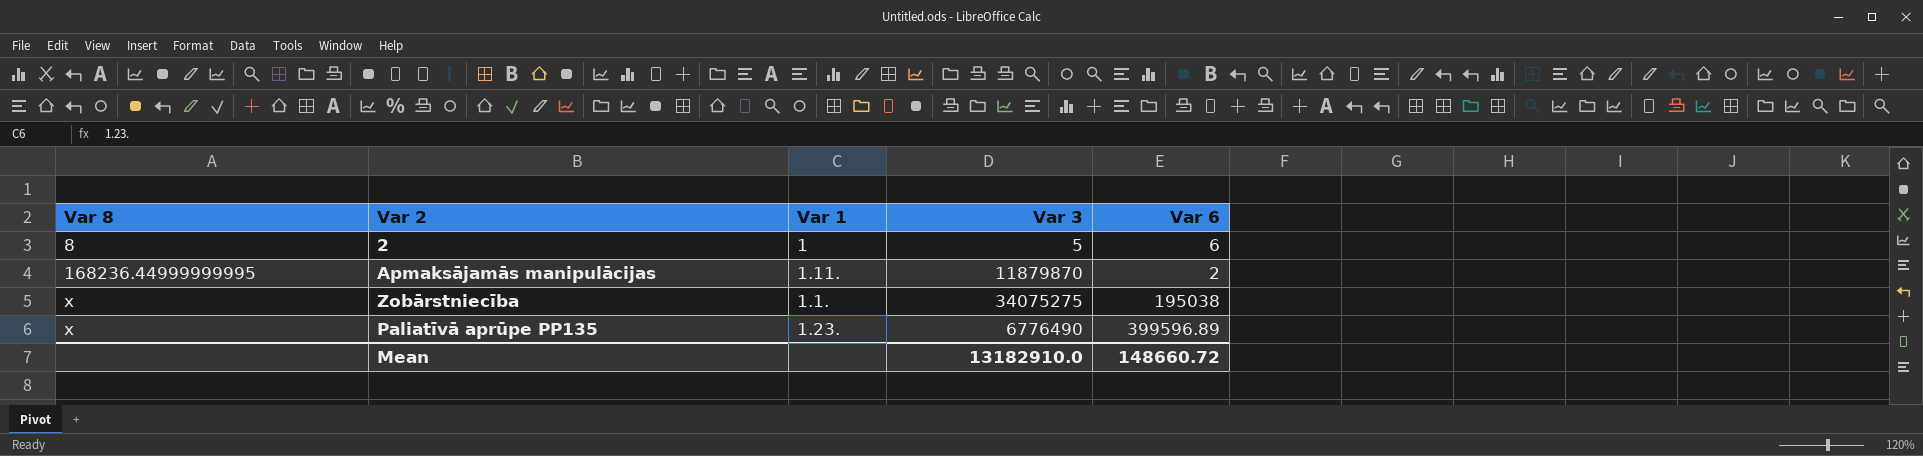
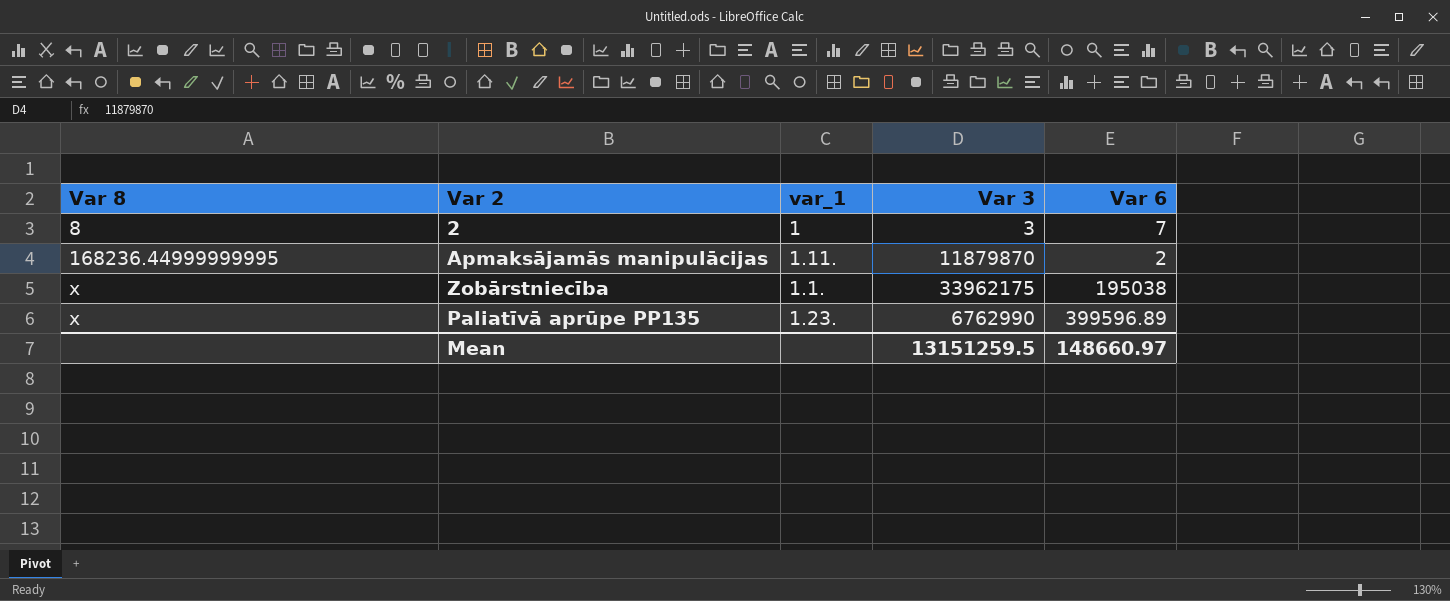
column name: Var 1 -> var_1
2 | Var 3: 5 -> 3
2 | Var 6: 6 -> 7
Zobārstniecība | Var 3: 34075275 -> 33962175
Paliatīvā aprūpe PP135 | Var 3: 6776490 -> 6762990
Mean | Var 3: 13182910.0 -> 13151259.5
Mean | Var 6: 148660.72 -> 148660.97

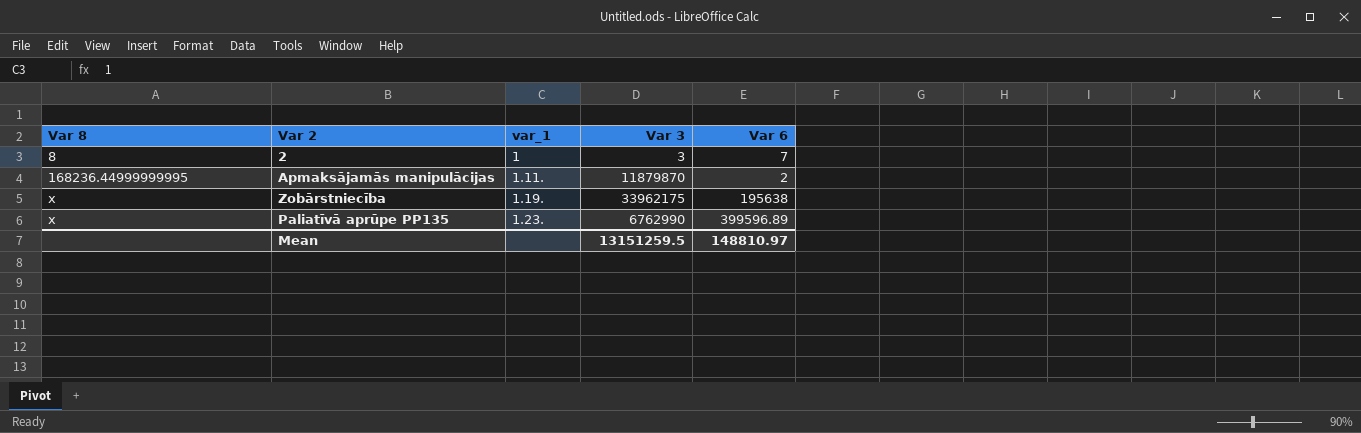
Zobārstniecība | var_1: 1.1. -> 1.19.
Zobārstniecība | Var 6: 195038 -> 195638
Mean | Var 6: 148660.97 -> 148810.97

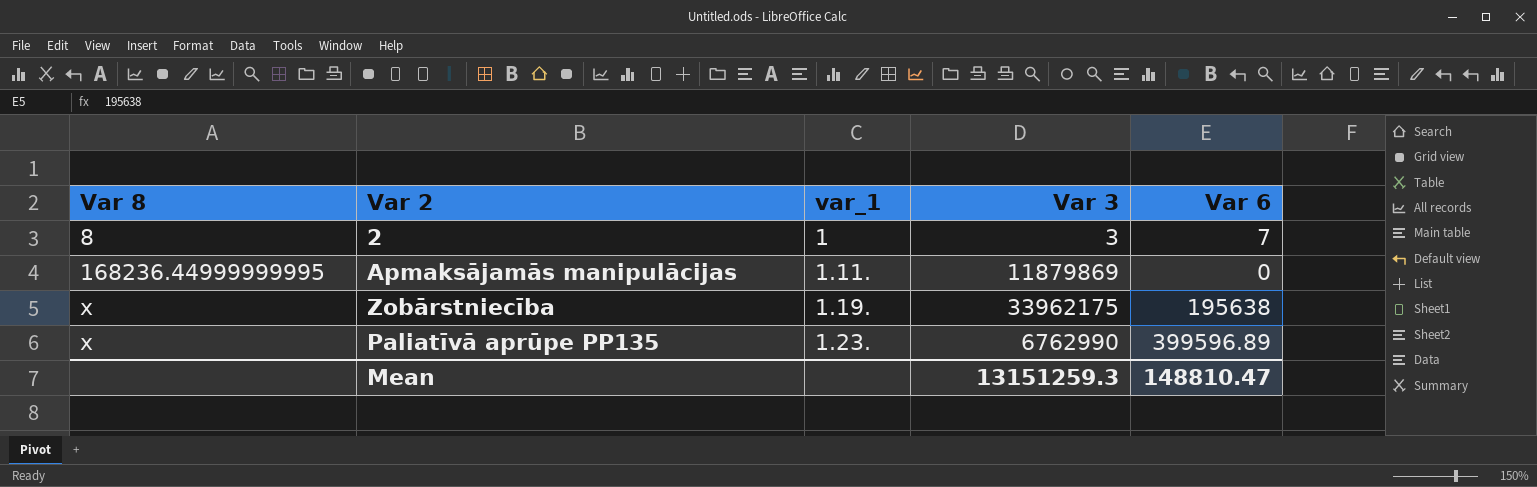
Apmaksājamās manipulācijas | Var 3: 11879870 -> 11879869
Apmaksājamās manipulācijas | Var 6: 2 -> 0
Mean | Var 3: 13151259.5 -> 13151259.3
Mean | Var 6: 148810.97 -> 148810.47

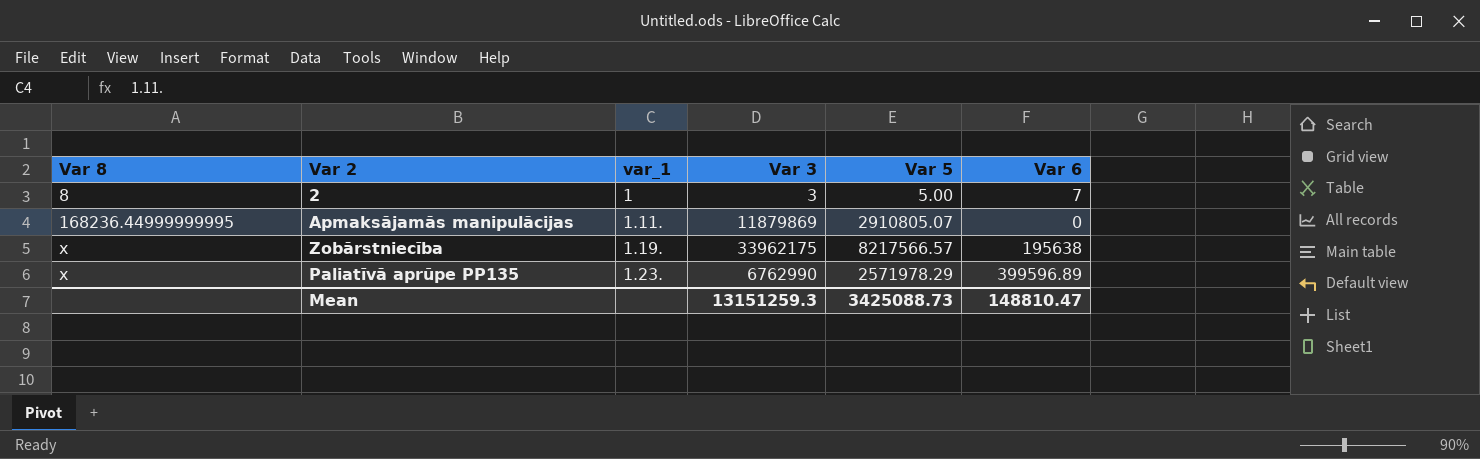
column Var 5 | position: none -> 5

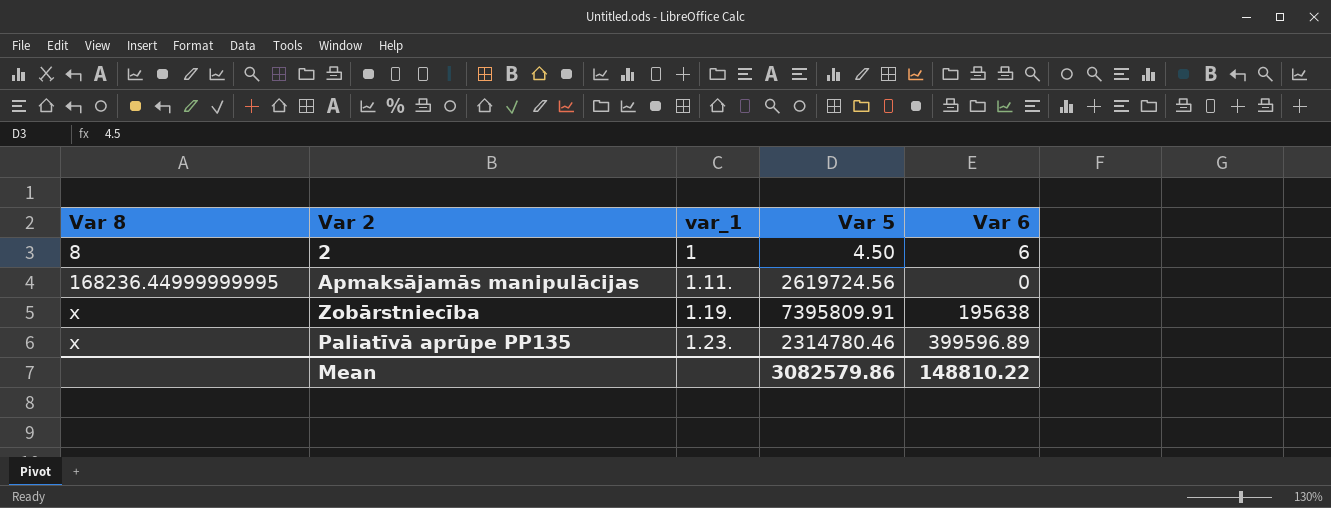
column Var 3 | position: 4 -> none
2 | Var 5: 5.00 -> 4.50
2 | Var 6: 7 -> 6
Apmaksājamās manipulācijas | Var 5: 2910805.07 -> 2619724.56
Zobārstniecība | Var 5: 8217566.57 -> 7395809.91
Paliatīvā aprūpe PP135 | Var 5: 2571978.29 -> 2314780.46
Mean | Var 5: 3425088.73 -> 3082579.86
Mean | Var 6: 148810.47 -> 148810.22

